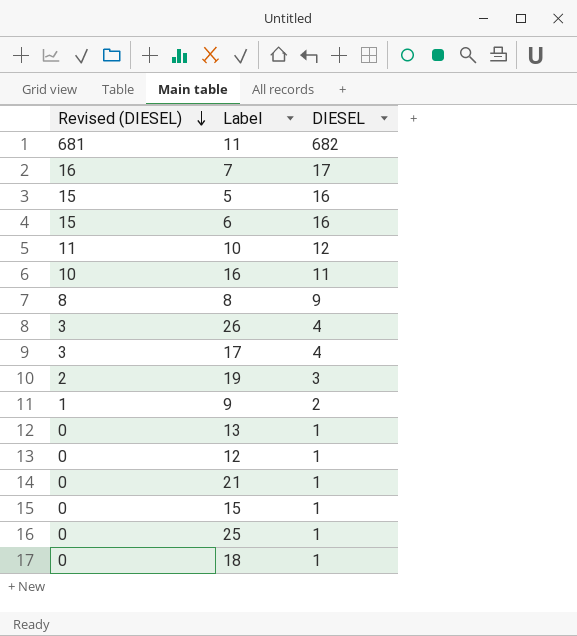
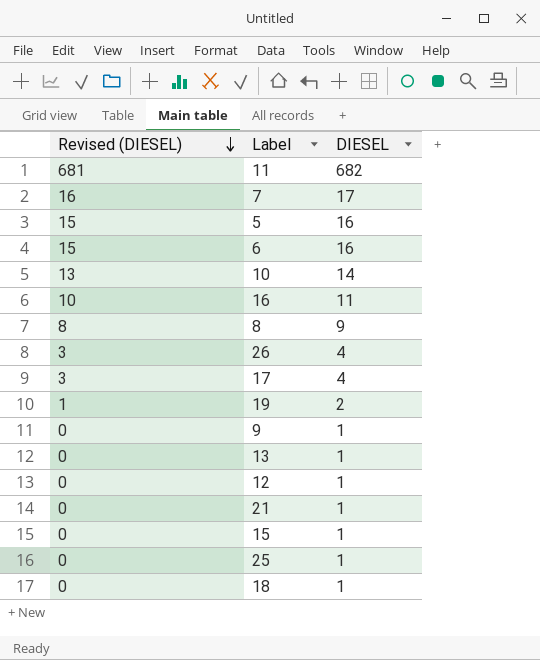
10 | Revised (DIESEL): 11 -> 13
10 | DIESEL: 12 -> 14
19 | Revised (DIESEL): 2 -> 1
19 | DIESEL: 3 -> 2
9 | Revised (DIESEL): 1 -> 0
9 | DIESEL: 2 -> 1

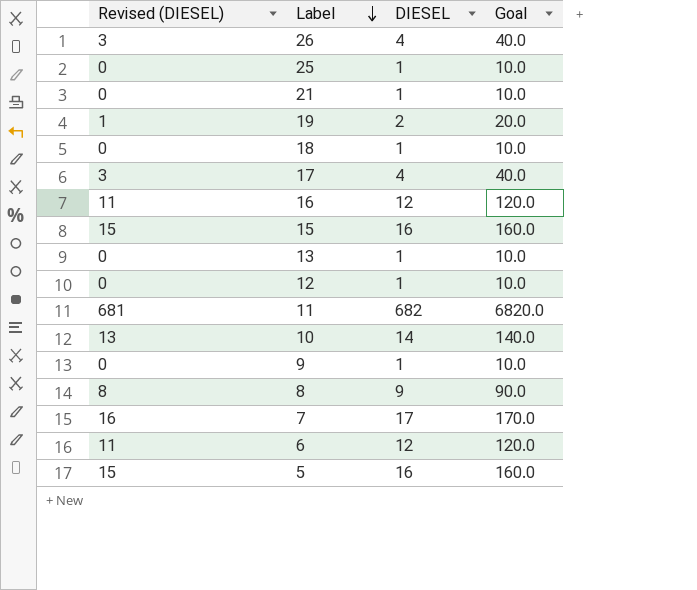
row order: Revised (DIESEL) descending -> Label descending
column Goal | formula: none -> [DIESEL] * 10
16 | Revised (DIESEL): 10 -> 11
16 | DIESEL: 11 -> 12
15 | Revised (DIESEL): 0 -> 15
15 | DIESEL: 1 -> 16
6 | Revised (DIESEL): 15 -> 11
6 | DIESEL: 16 -> 12

